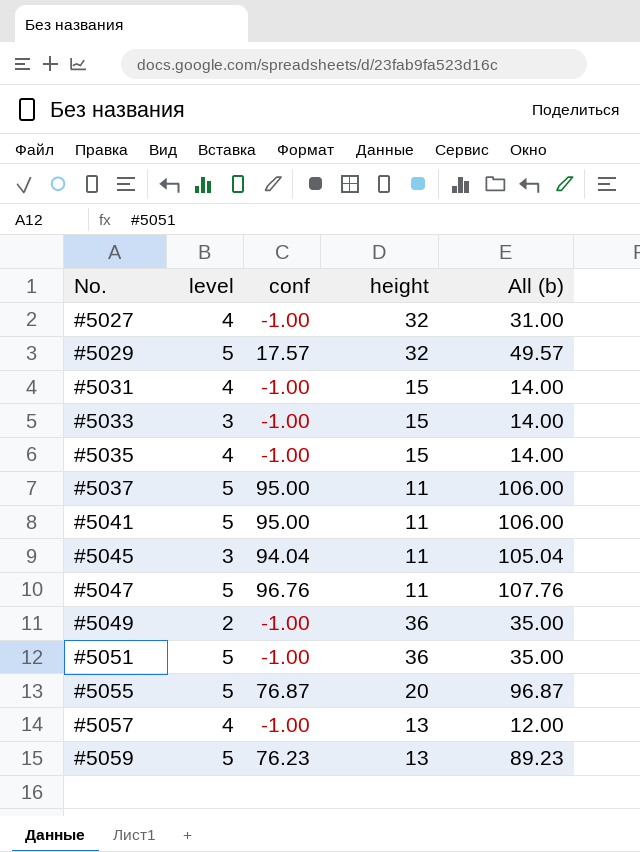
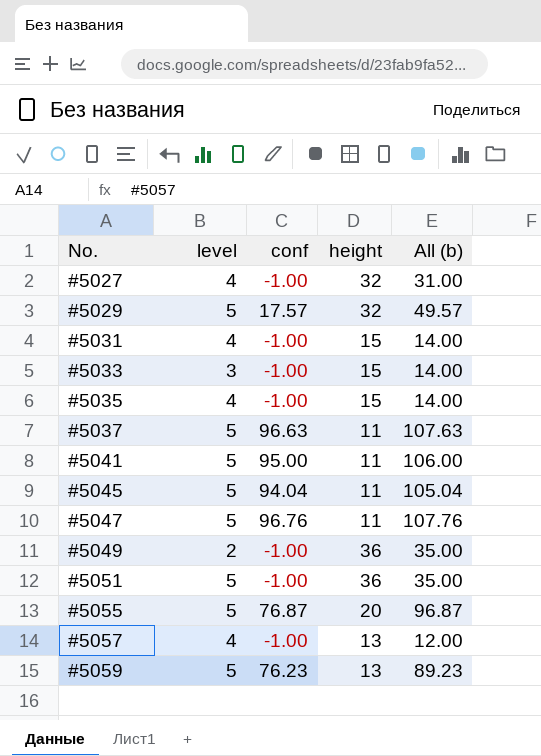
#5037 | conf: 95.00 -> 96.63
#5037 | All (b): 106.00 -> 107.63
#5045 | level: 3 -> 5

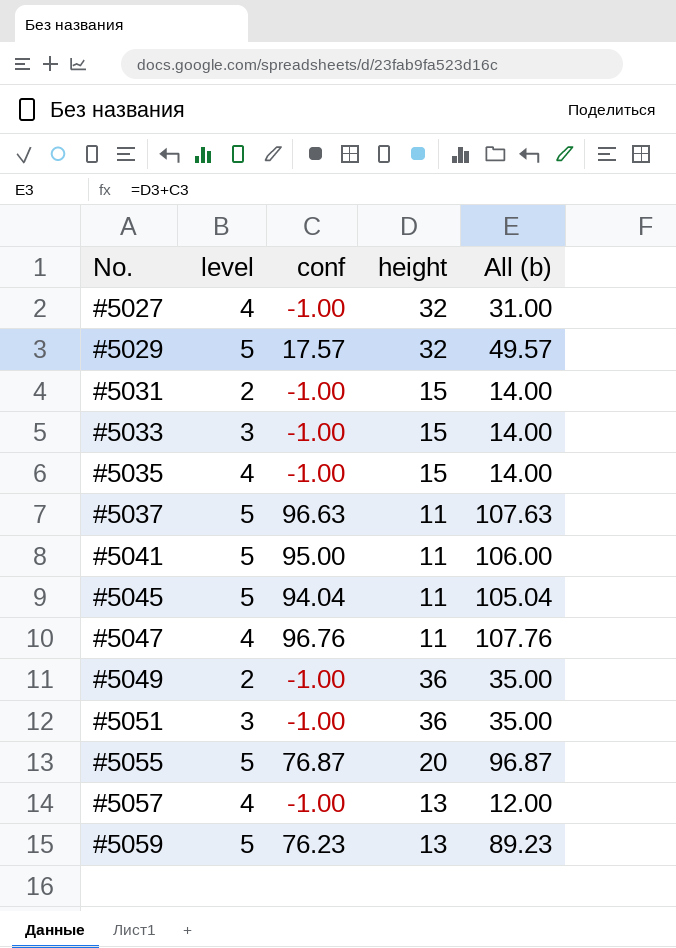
#5031 | level: 4 -> 2
#5047 | level: 5 -> 4
#5051 | level: 5 -> 3

